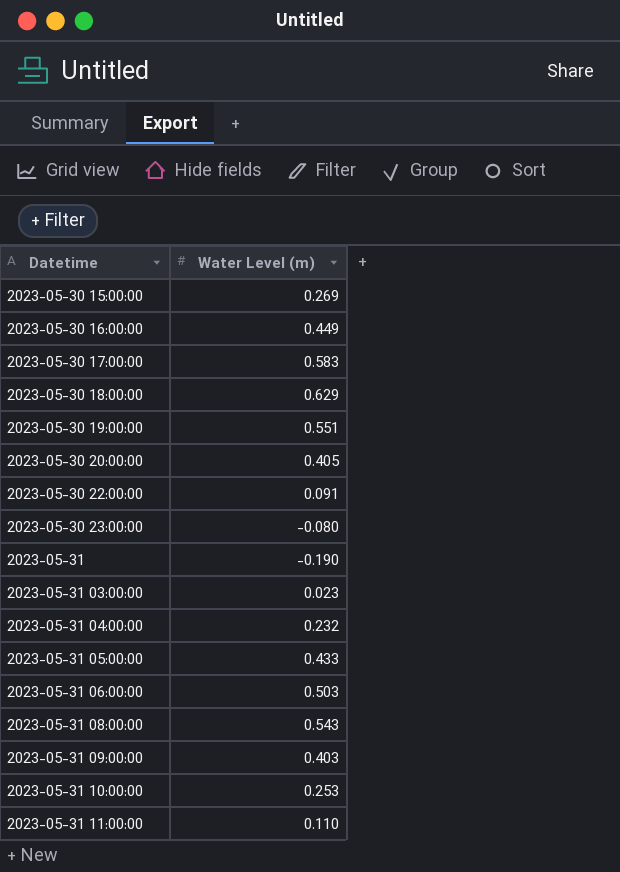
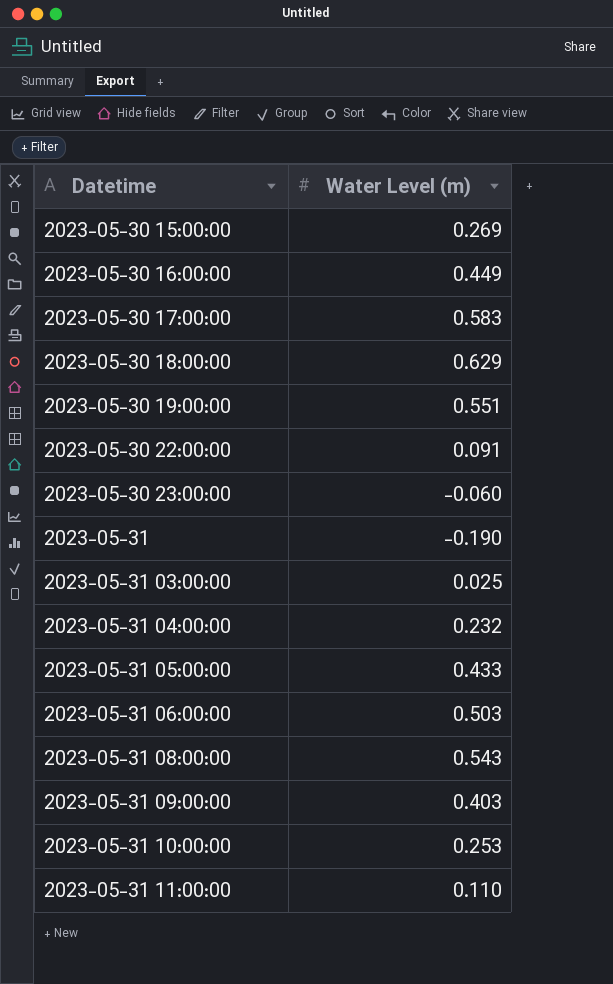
row 2023-05-30 20:00:00: 0.405 -> none
2023-05-30 23:00:00 | Water Level (m): -0.080 -> -0.060
2023-05-31 03:00:00 | Water Level (m): 0.023 -> 0.025

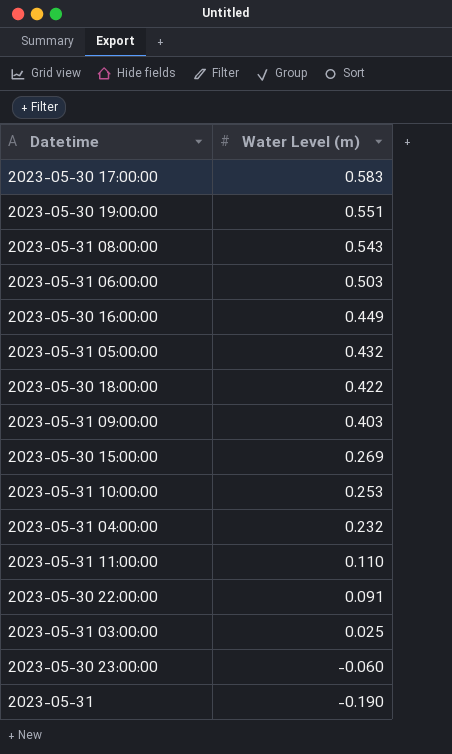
row order: Datetime ascending -> Water Level (m) descending
2023-05-31 05:00:00 | Water Level (m): 0.433 -> 0.432
2023-05-30 18:00:00 | Water Level (m): 0.629 -> 0.422

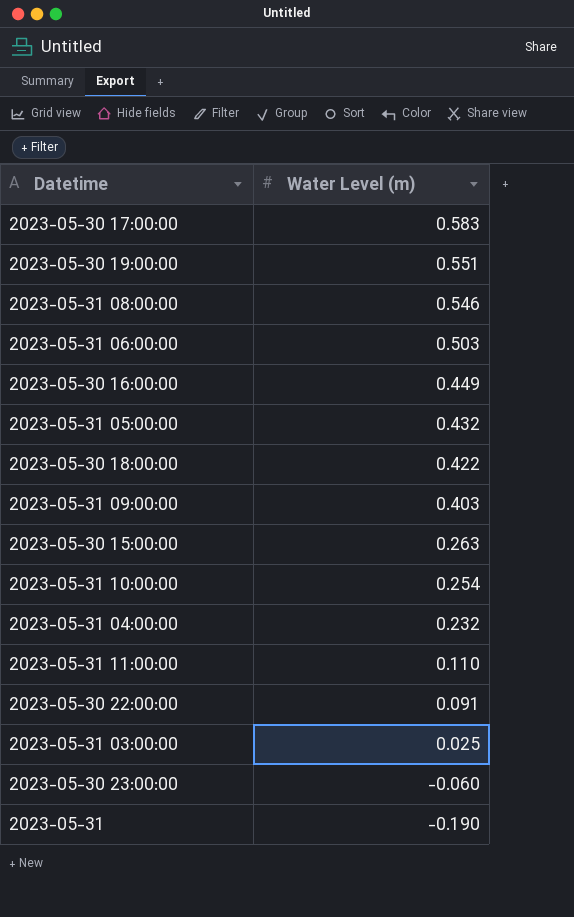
2023-05-31 08:00:00 | Water Level (m): 0.543 -> 0.546
2023-05-30 15:00:00 | Water Level (m): 0.269 -> 0.263
2023-05-31 10:00:00 | Water Level (m): 0.253 -> 0.254

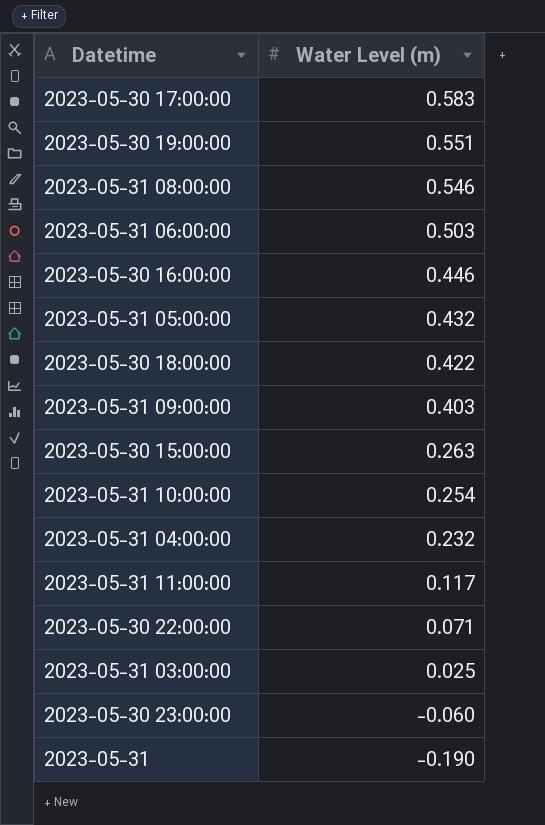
2023-05-30 16:00:00 | Water Level (m): 0.449 -> 0.446
2023-05-31 11:00:00 | Water Level (m): 0.110 -> 0.117
2023-05-30 22:00:00 | Water Level (m): 0.091 -> 0.071

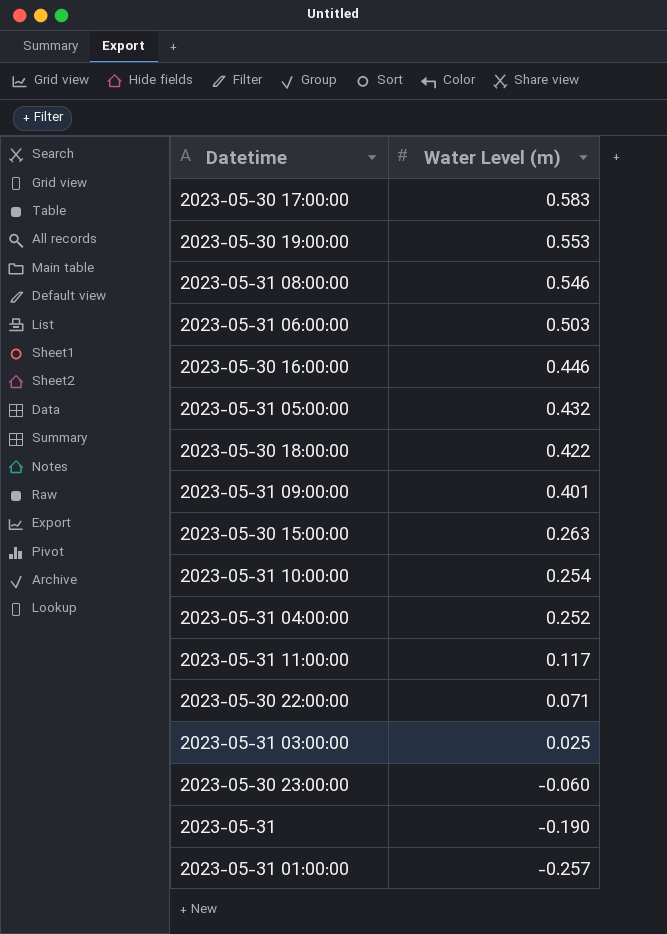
2023-05-30 19:00:00 | Water Level (m): 0.551 -> 0.553
2023-05-31 09:00:00 | Water Level (m): 0.403 -> 0.401
2023-05-31 04:00:00 | Water Level (m): 0.232 -> 0.252
row 2023-05-31 01:00:00: none -> -0.257

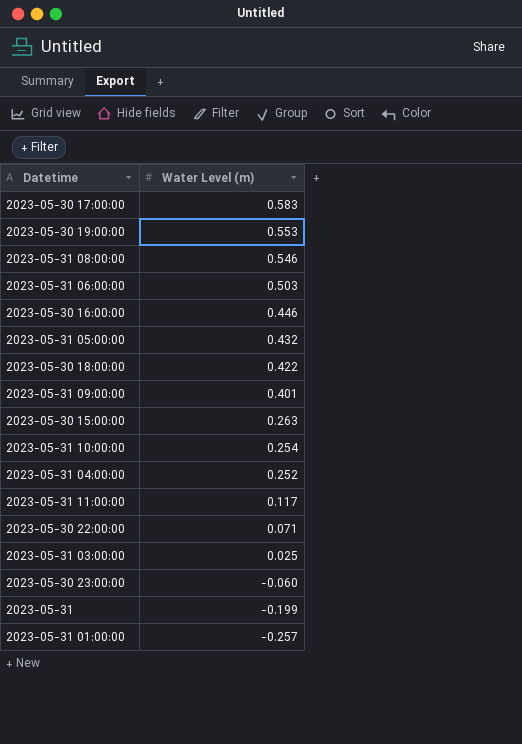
2023-05-31 | Water Level (m): -0.190 -> -0.199

